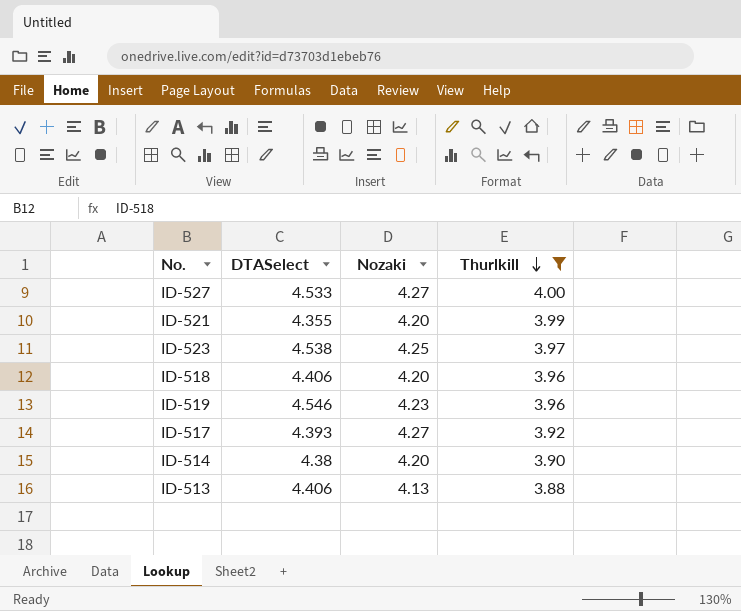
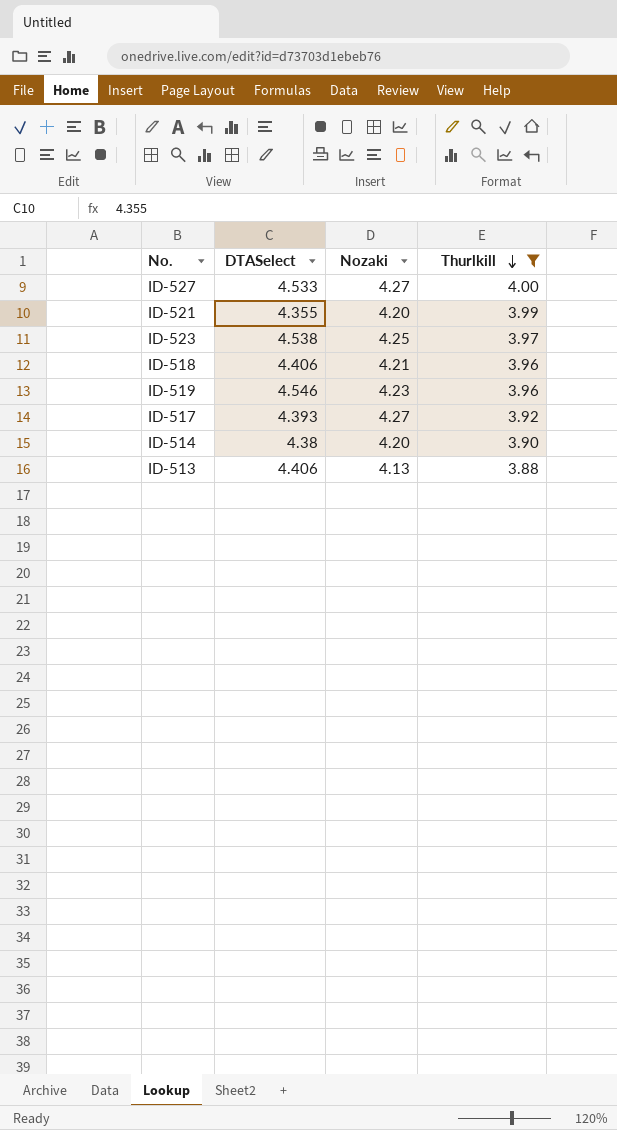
ID-518 | Nozaki: 4.20 -> 4.21

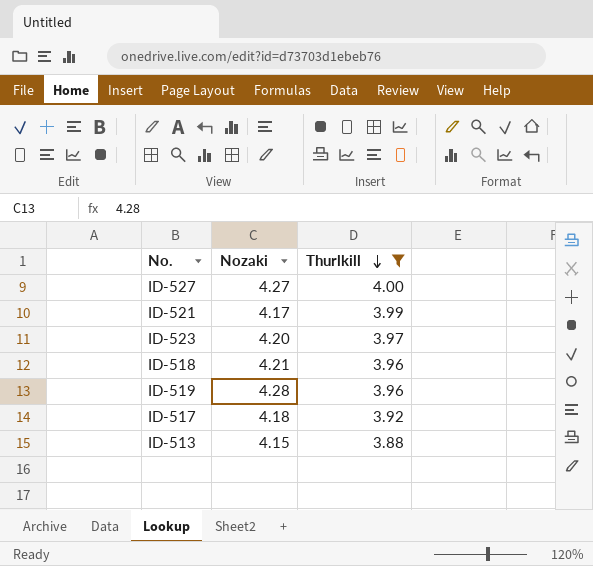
column DTASelect | position: 2 -> none
row ID-514: 4.38 | 4.20 | 3.90 -> none
ID-521 | Nozaki: 4.20 -> 4.17
ID-523 | Nozaki: 4.25 -> 4.20
ID-519 | Nozaki: 4.23 -> 4.28
ID-517 | Nozaki: 4.27 -> 4.18
ID-513 | Nozaki: 4.13 -> 4.15

